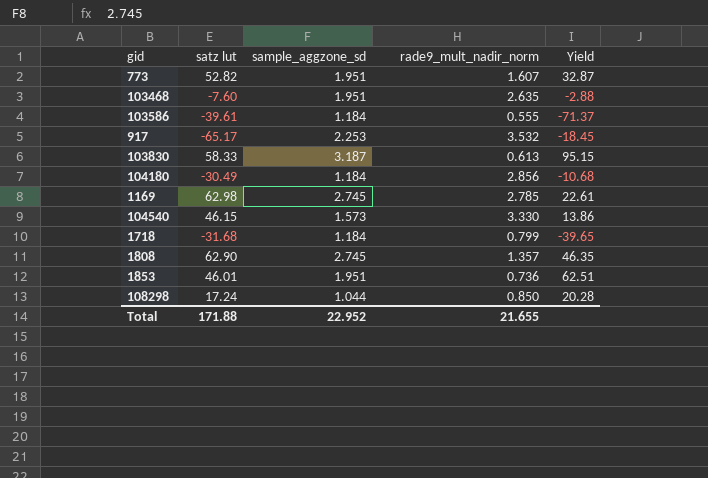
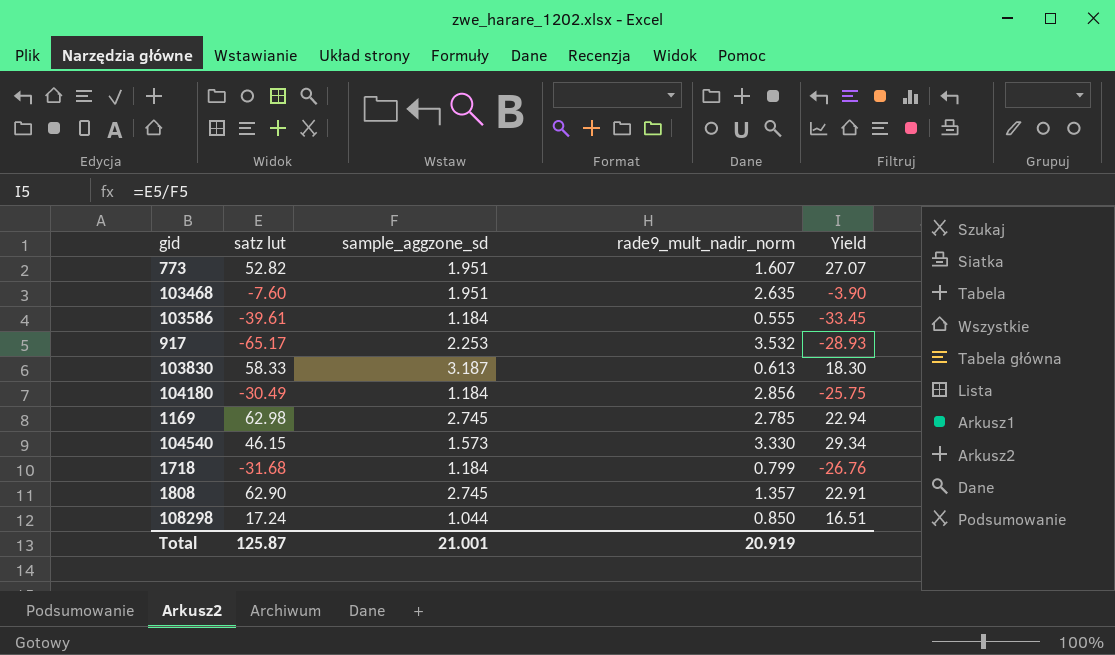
column Yield | formula: [satz lut] / [rade9_mult_nadir_norm] -> [satz lut] / [sample_aggzone_sd]
row 1853: 46.01 | 1.951 | 0.736 | 62.51 -> none
Total | satz lut: 171.88 -> 125.87
Total | sample_aggzone_sd: 22.952 -> 21.001
Total | rade9_mult_nadir_norm: 21.655 -> 20.919

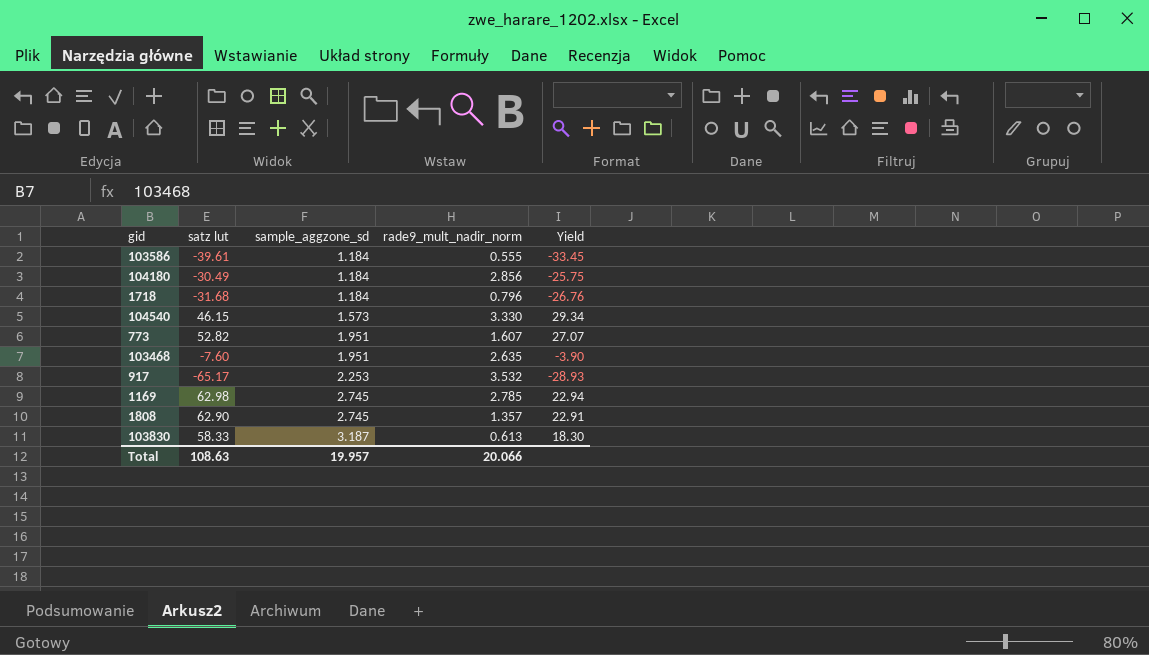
row order: none -> sample_aggzone_sd ascending
row 108298: 17.24 | 1.044 | 0.850 | 16.51 -> none
1718 | rade9_mult_nadir_norm: 0.799 -> 0.796
Total | satz lut: 125.87 -> 108.63
Total | sample_aggzone_sd: 21.001 -> 19.957
Total | rade9_mult_nadir_norm: 20.919 -> 20.066

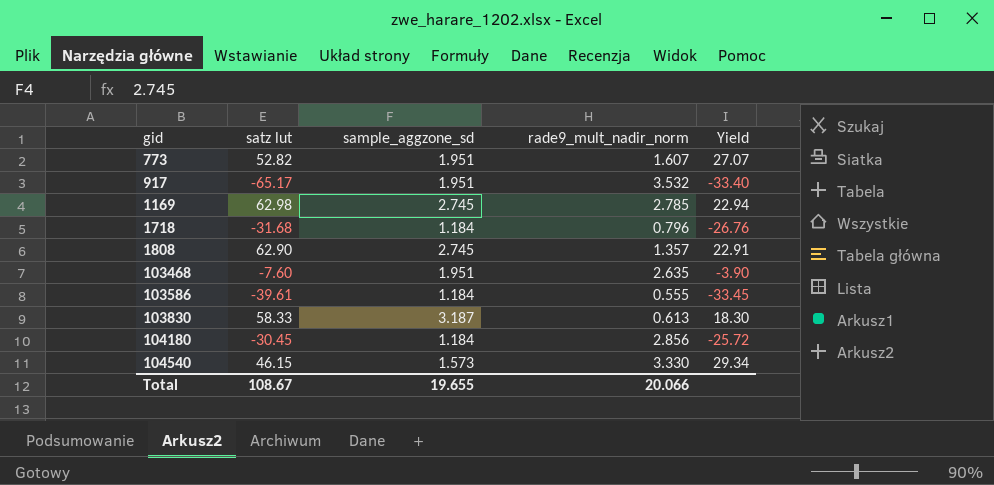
row order: sample_aggzone_sd ascending -> gid ascending
917 | sample_aggzone_sd: 2.253 -> 1.951
917 | Yield: -28.93 -> -33.40
104180 | satz lut: -30.49 -> -30.45
104180 | Yield: -25.75 -> -25.72
Total | satz lut: 108.63 -> 108.67
Total | sample_aggzone_sd: 19.957 -> 19.655

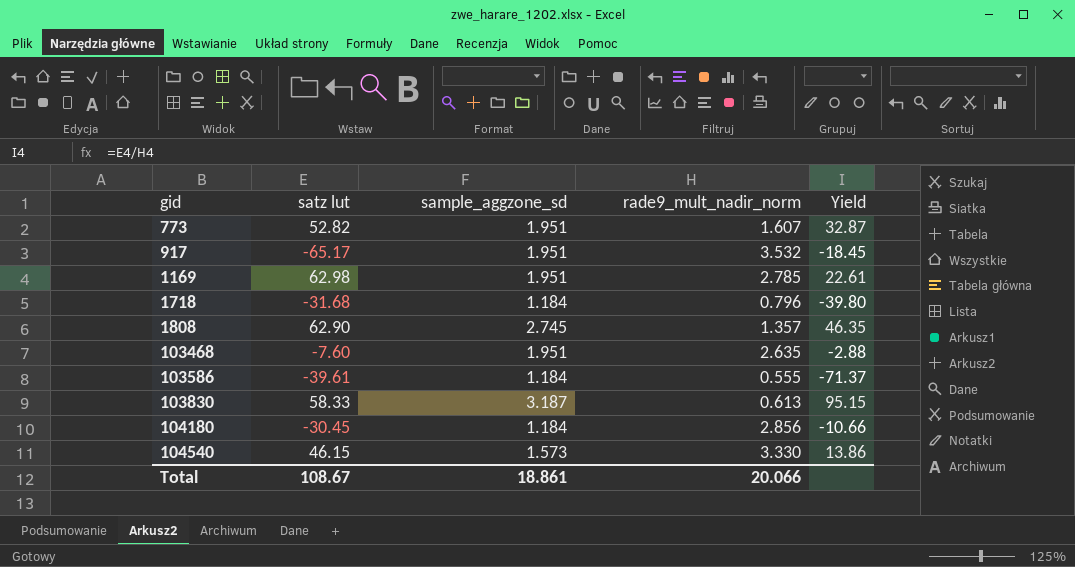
column Yield | formula: [satz lut] / [sample_aggzone_sd] -> [satz lut] / [rade9_mult_nadir_norm]
1169 | sample_aggzone_sd: 2.745 -> 1.951
Total | sample_aggzone_sd: 19.655 -> 18.861

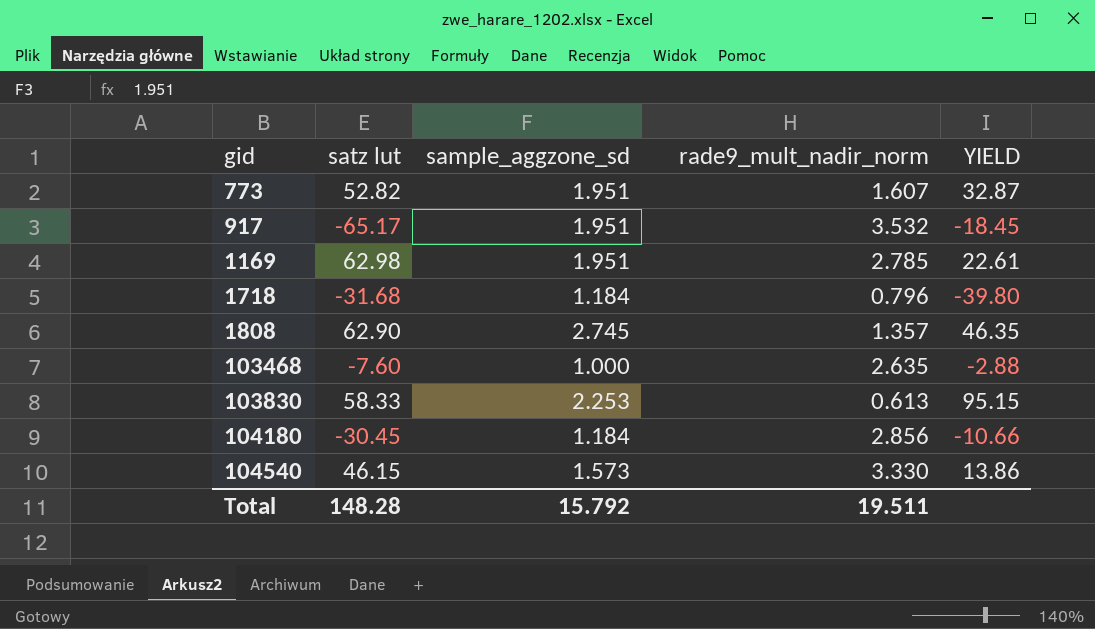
column name: Yield -> YIELD
row 103586: -39.61 | 1.184 | 0.555 | -71.37 -> none
103468 | sample_aggzone_sd: 1.951 -> 1.000
103830 | sample_aggzone_sd: 3.187 -> 2.253
Total | satz lut: 108.67 -> 148.28
Total | sample_aggzone_sd: 18.861 -> 15.792
Total | rade9_mult_nadir_norm: 20.066 -> 19.511

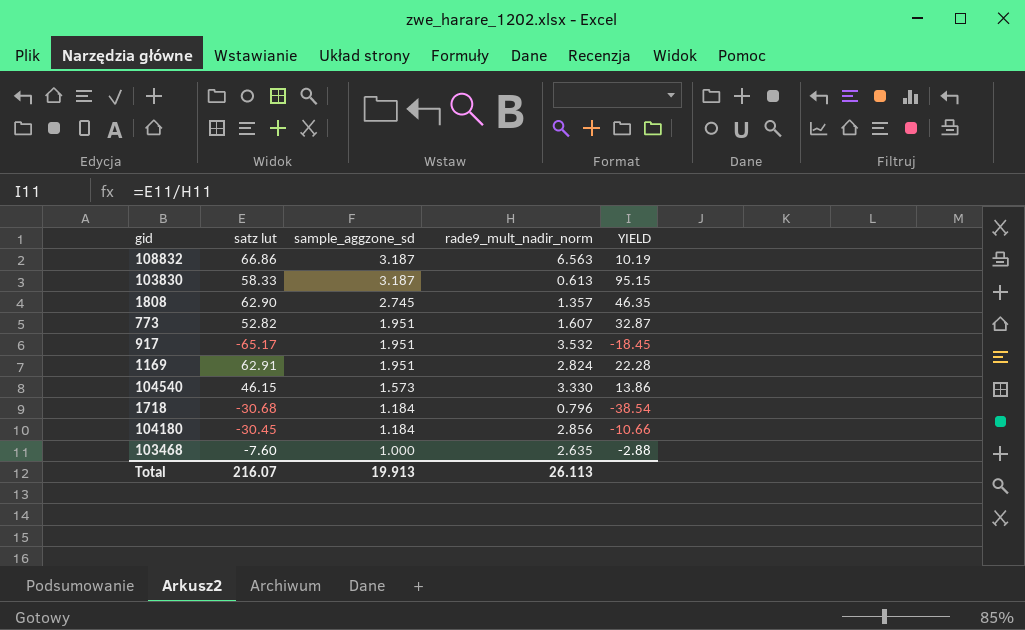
row order: gid ascending -> sample_aggzone_sd descending
row 108832: none -> 66.86 | 3.187 | 6.563 | 10.19
103830 | sample_aggzone_sd: 2.253 -> 3.187
1169 | satz lut: 62.98 -> 62.91
1169 | rade9_mult_nadir_norm: 2.785 -> 2.824
1169 | YIELD: 22.61 -> 22.28
1718 | satz lut: -31.68 -> -30.68
1718 | YIELD: -39.80 -> -38.54
Total | satz lut: 148.28 -> 216.07
Total | sample_aggzone_sd: 15.792 -> 19.913
Total | rade9_mult_nadir_norm: 19.511 -> 26.113

